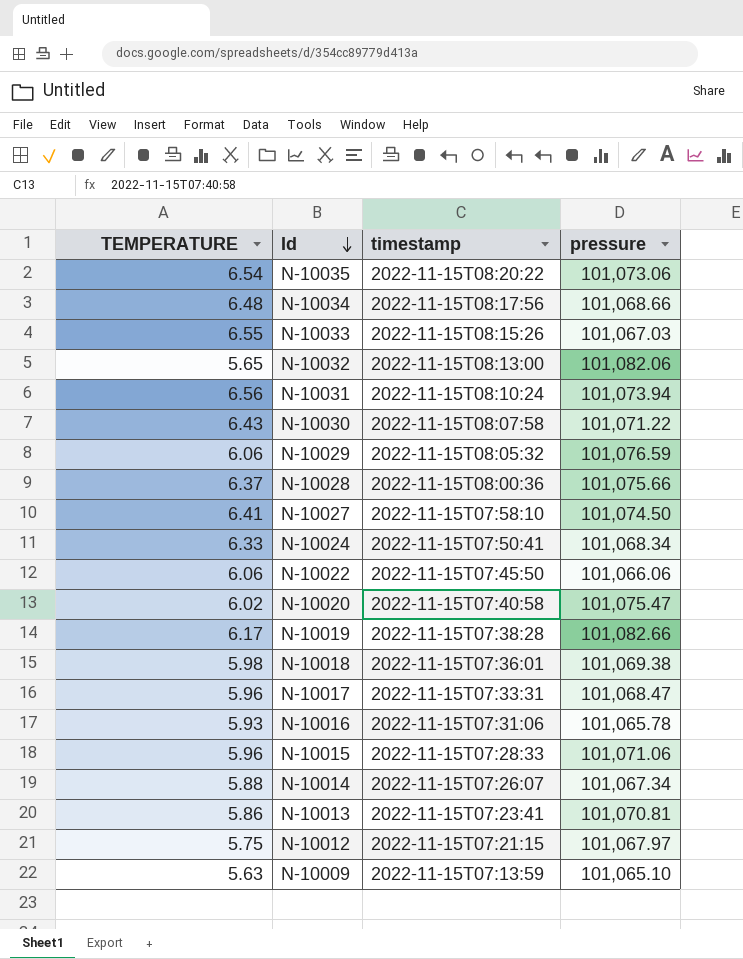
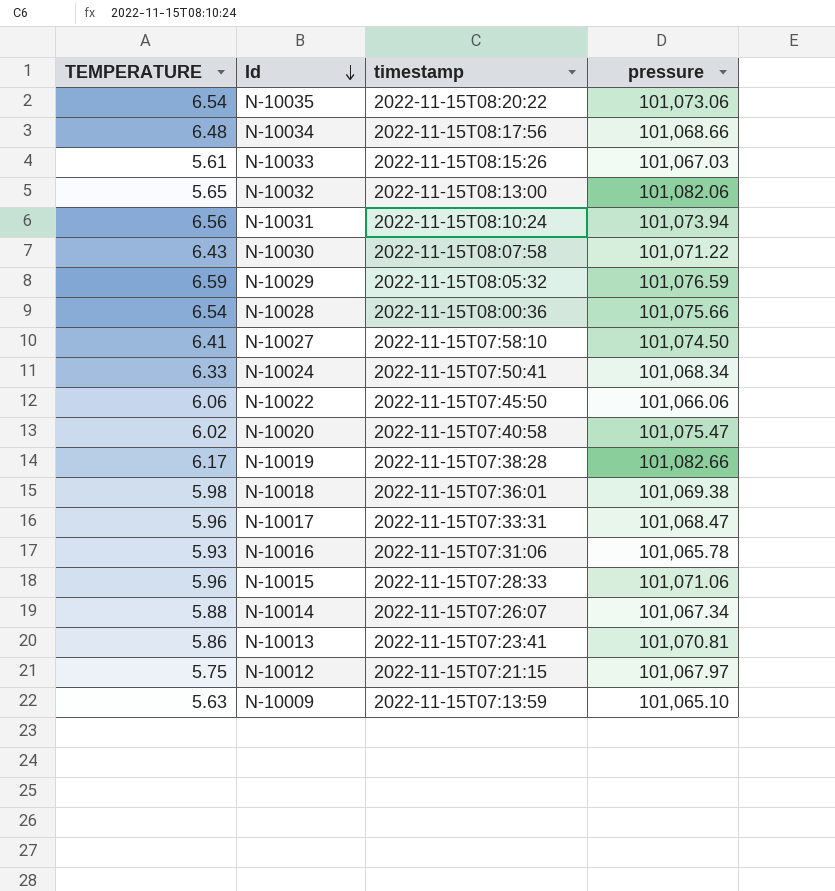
N-10033 | TEMPERATURE: 6.55 -> 5.61
N-10029 | TEMPERATURE: 6.06 -> 6.59
N-10028 | TEMPERATURE: 6.37 -> 6.54

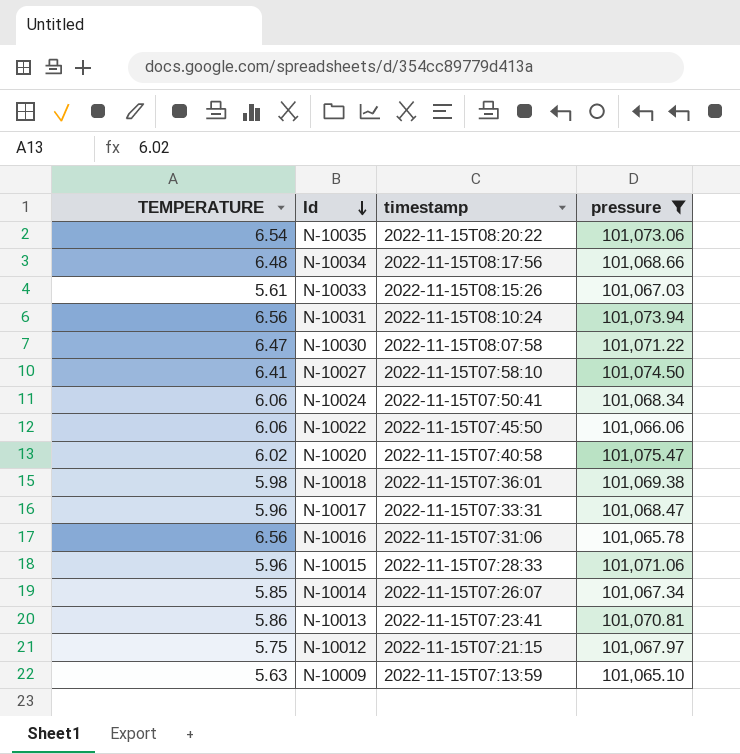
filter: none -> pressure <= 101,075.47
N-10030 | TEMPERATURE: 6.43 -> 6.47
N-10024 | TEMPERATURE: 6.33 -> 6.06
N-10016 | TEMPERATURE: 5.93 -> 6.56
N-10014 | TEMPERATURE: 5.88 -> 5.85

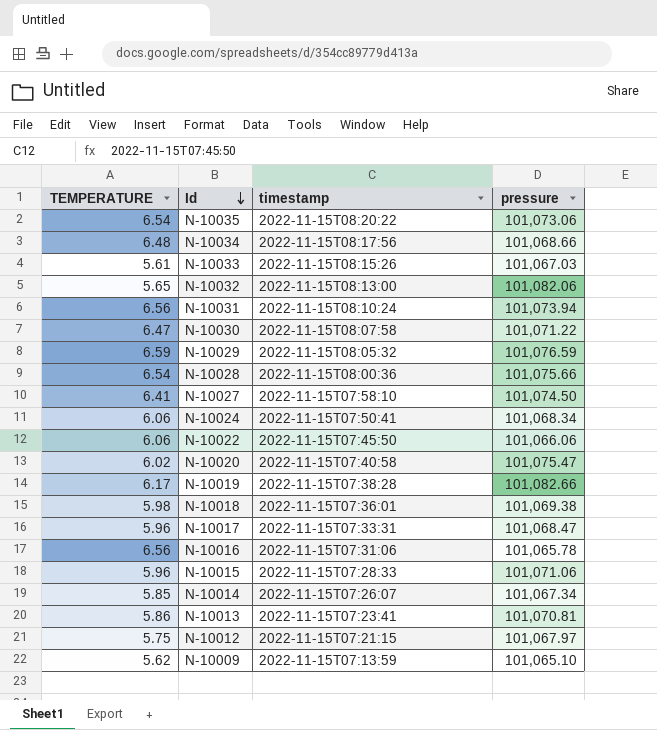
filter: pressure <= 101,075.47 -> none
N-10009 | TEMPERATURE: 5.63 -> 5.62

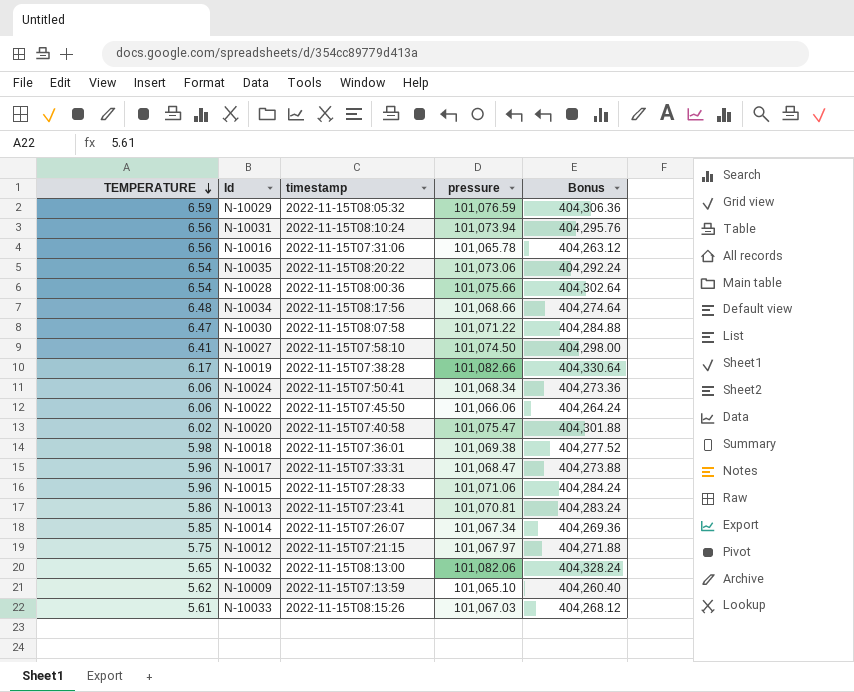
row order: Id descending -> TEMPERATURE descending
column Bonus | formula: none -> [pressure] * 4

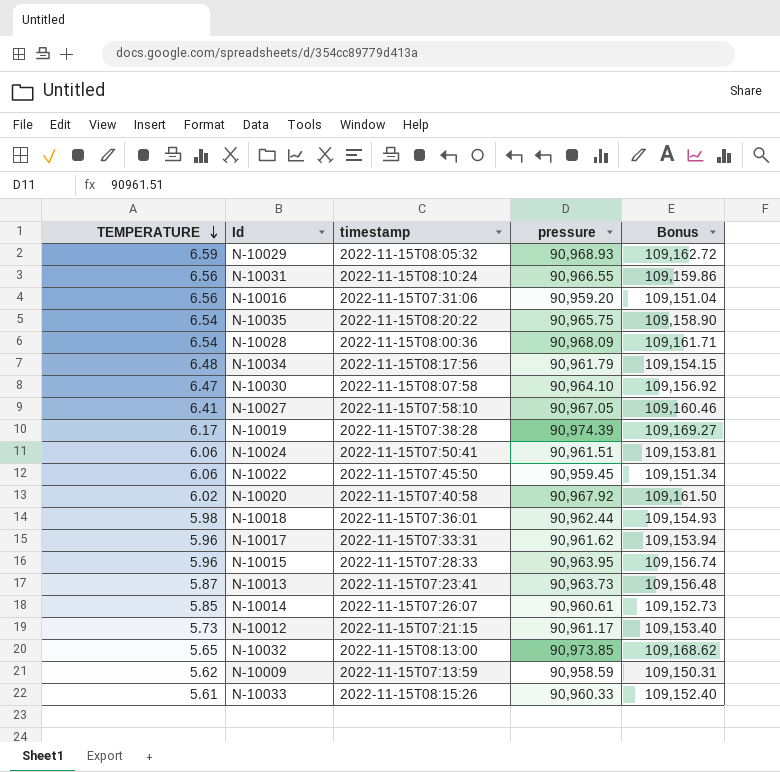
column Bonus | formula: [pressure] * 4 -> [pressure] * 1.2
N-10029 | pressure: 101,076.59 -> 90,968.93
N-10031 | pressure: 101,073.94 -> 90,966.55
N-10016 | pressure: 101,065.78 -> 90,959.20
N-10035 | pressure: 101,073.06 -> 90,965.75
N-10028 | pressure: 101,075.66 -> 90,968.09
N-10034 | pressure: 101,068.66 -> 90,961.79
N-10030 | pressure: 101,071.22 -> 90,964.10
N-10027 | pressure: 101,074.50 -> 90,967.05
N-10019 | pressure: 101,082.66 -> 90,974.39
N-10024 | pressure: 101,068.34 -> 90,961.51
N-10022 | pressure: 101,066.06 -> 90,959.45
N-10020 | pressure: 101,075.47 -> 90,967.92
N-10018 | pressure: 101,069.38 -> 90,962.44
N-10017 | pressure: 101,068.47 -> 90,961.62
N-10015 | pressure: 101,071.06 -> 90,963.95
N-10013 | TEMPERATURE: 5.86 -> 5.87
N-10013 | pressure: 101,070.81 -> 90,963.73
N-10014 | pressure: 101,067.34 -> 90,960.61
N-10012 | TEMPERATURE: 5.75 -> 5.73
N-10012 | pressure: 101,067.97 -> 90,961.17
N-10032 | pressure: 101,082.06 -> 90,973.85
N-10009 | pressure: 101,065.10 -> 90,958.59
N-10033 | pressure: 101,067.03 -> 90,960.33

